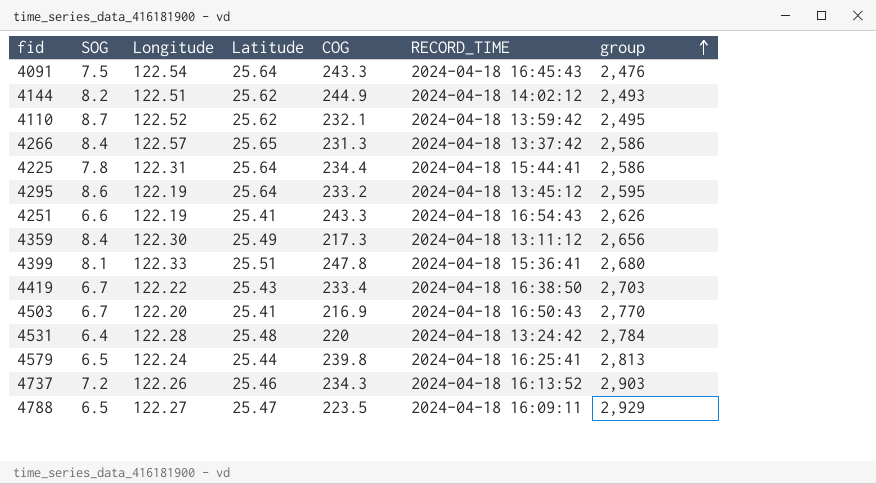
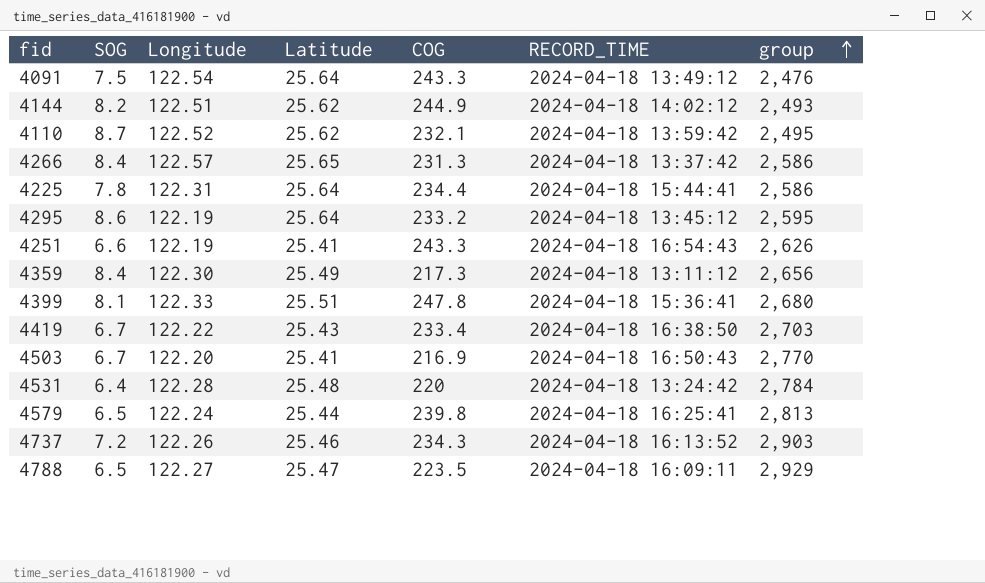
4091 | RECORD_TIME: 2024-04-18 16:45:43 -> 2024-04-18 13:49:12

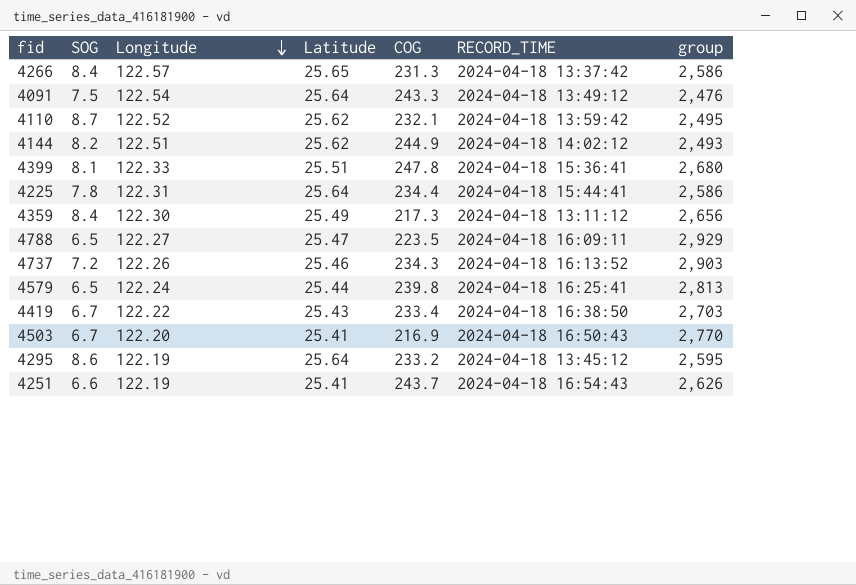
row order: group ascending -> Longitude descending
row 4531: 6.4 | 122.28 | 25.48 | 220 | 2024-04-18 13:24:42 | 2,784 -> none
4251 | COG: 243.3 -> 243.7

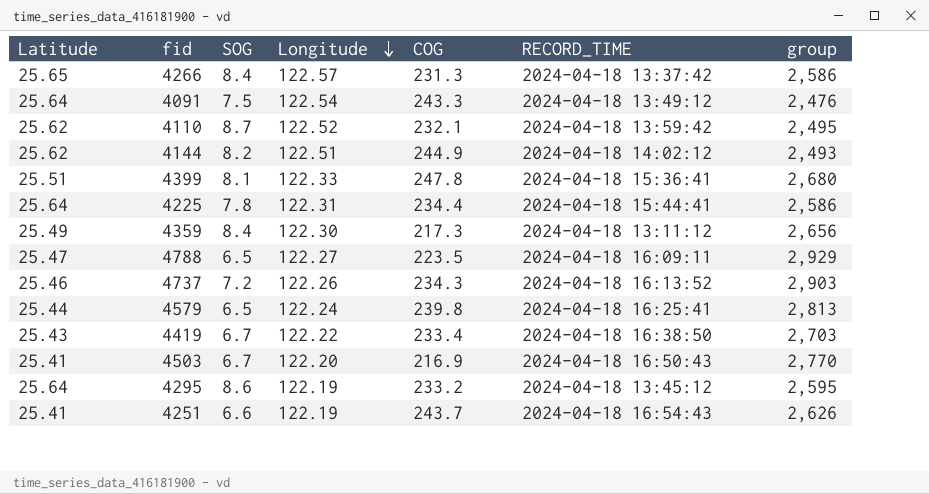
column Latitude | position: 4 -> 1

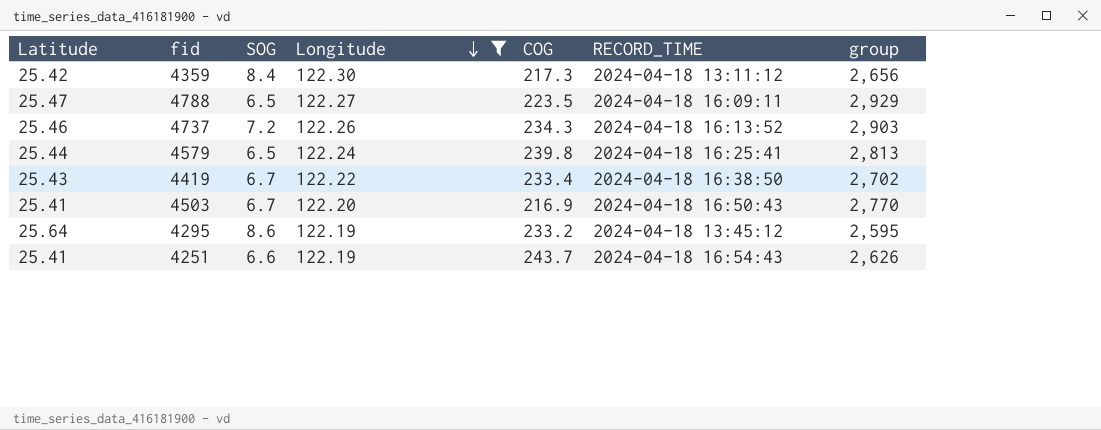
filter: none -> Longitude <= 122.30
4359 | Latitude: 25.49 -> 25.42
4419 | group: 2,703 -> 2,702

